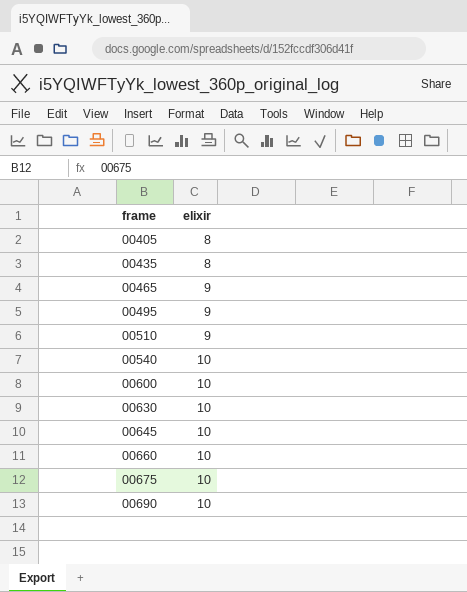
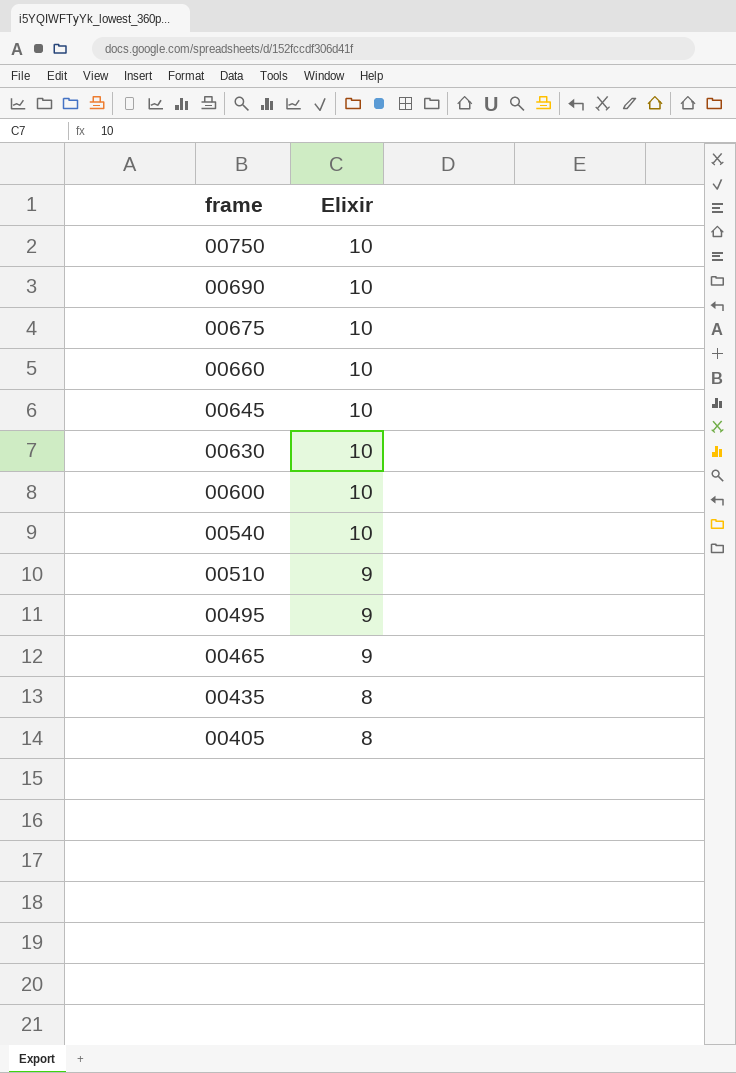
row order: frame ascending -> frame descending
column name: elixir -> Elixir
row 00750: none -> 10

